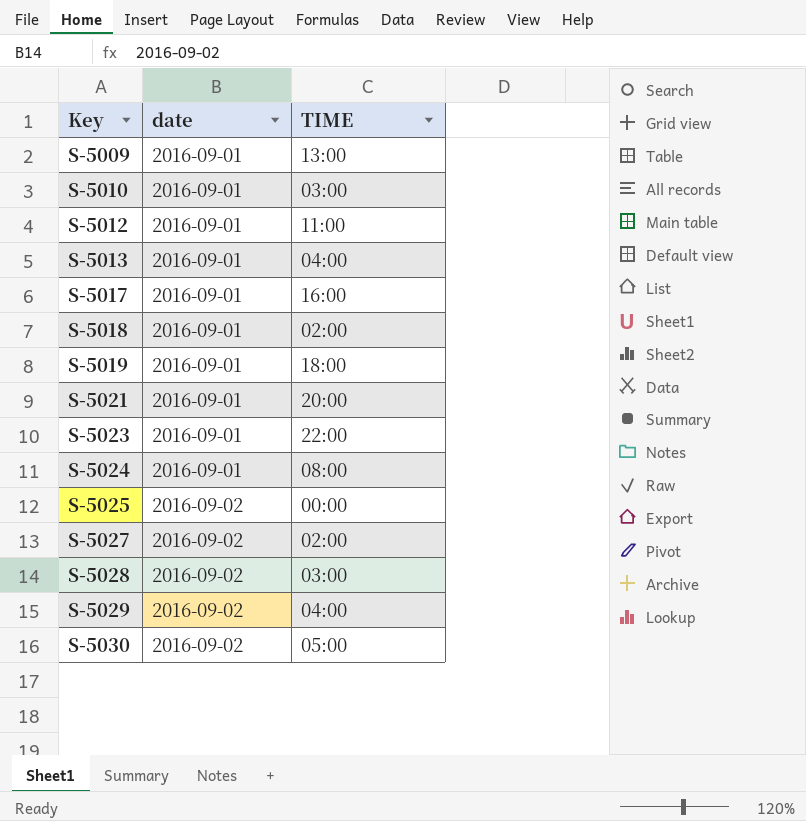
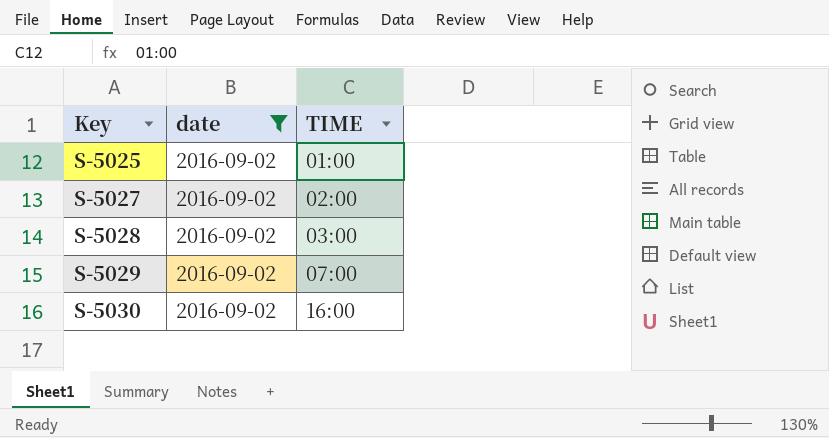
filter: none -> date = 2016-09-02
S-5025 | TIME: 00:00 -> 01:00
S-5029 | TIME: 04:00 -> 07:00
S-5030 | TIME: 05:00 -> 16:00

